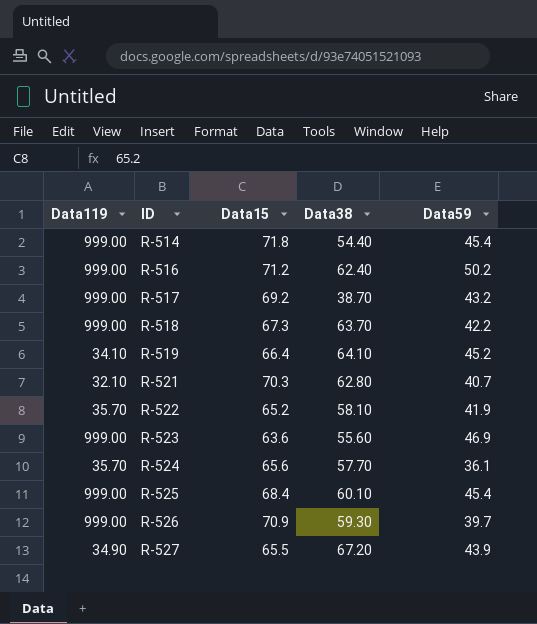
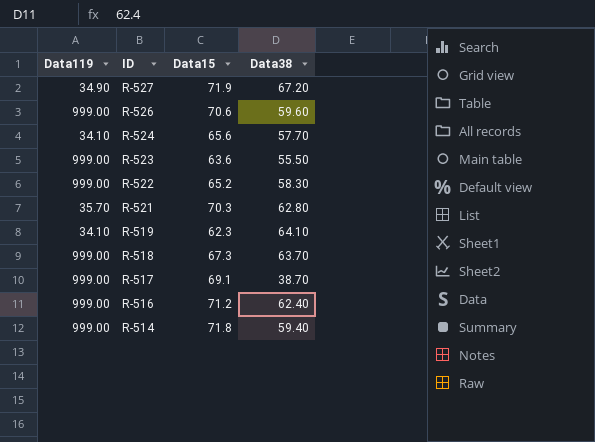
row order: ID ascending -> ID descending
column Data59 | position: 5 -> none
row R-525: 999.00 | 68.4 | 60.10 | 45.4 -> none
R-527 | Data15: 65.5 -> 71.9
R-526 | Data15: 70.9 -> 70.6
R-526 | Data38: 59.30 -> 59.60
R-524 | Data119: 35.70 -> 34.10
R-523 | Data38: 55.60 -> 55.50
R-522 | Data119: 35.70 -> 999.00
R-522 | Data38: 58.10 -> 58.30
R-521 | Data119: 32.10 -> 35.70
R-519 | Data15: 66.4 -> 62.3
R-517 | Data15: 69.2 -> 69.1
R-514 | Data38: 54.40 -> 59.40

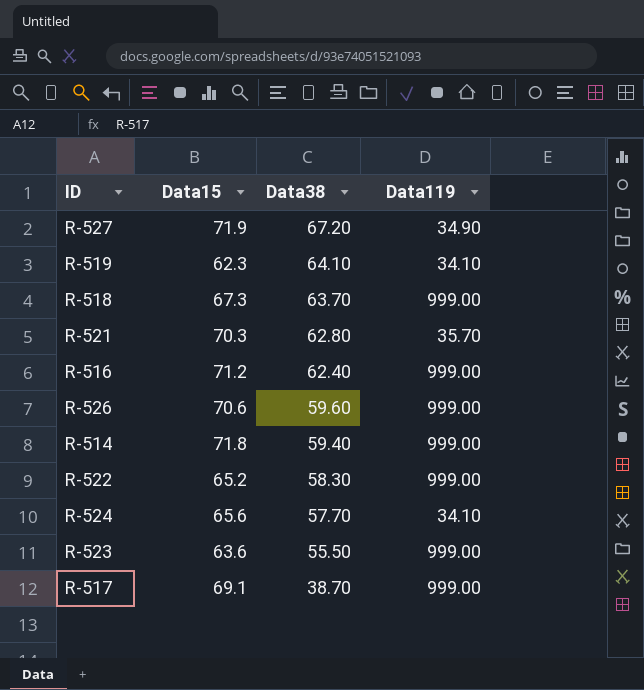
row order: ID descending -> Data38 descending
column Data119 | position: 1 -> 4

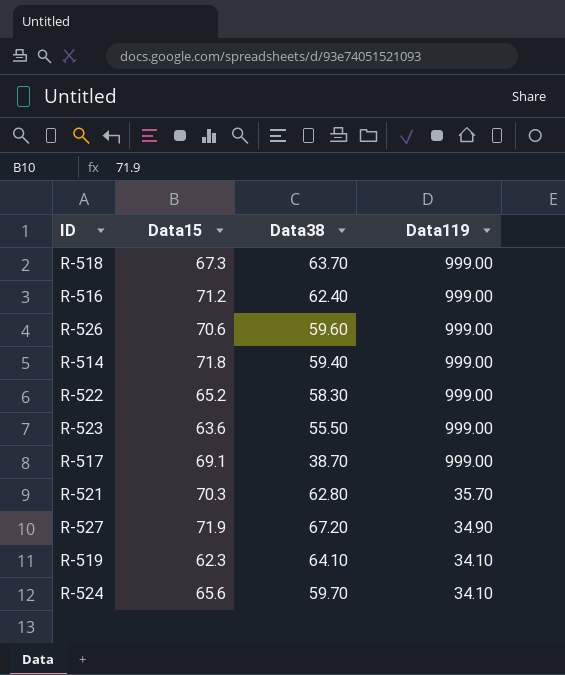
row order: Data38 descending -> Data119 descending
R-524 | Data38: 57.70 -> 59.70

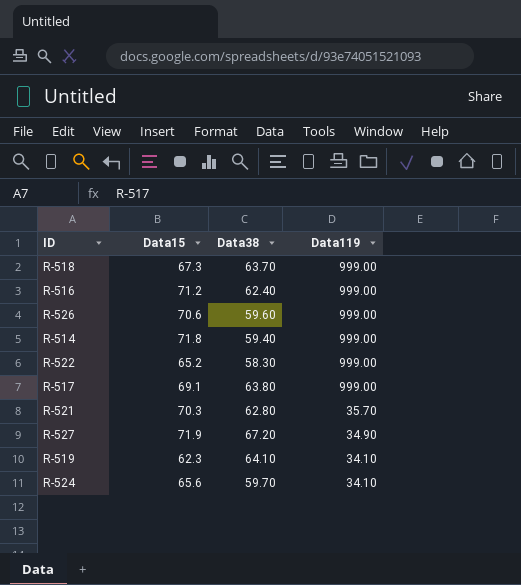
row R-523: 63.6 | 55.50 | 999.00 -> none
R-517 | Data38: 38.70 -> 63.80

